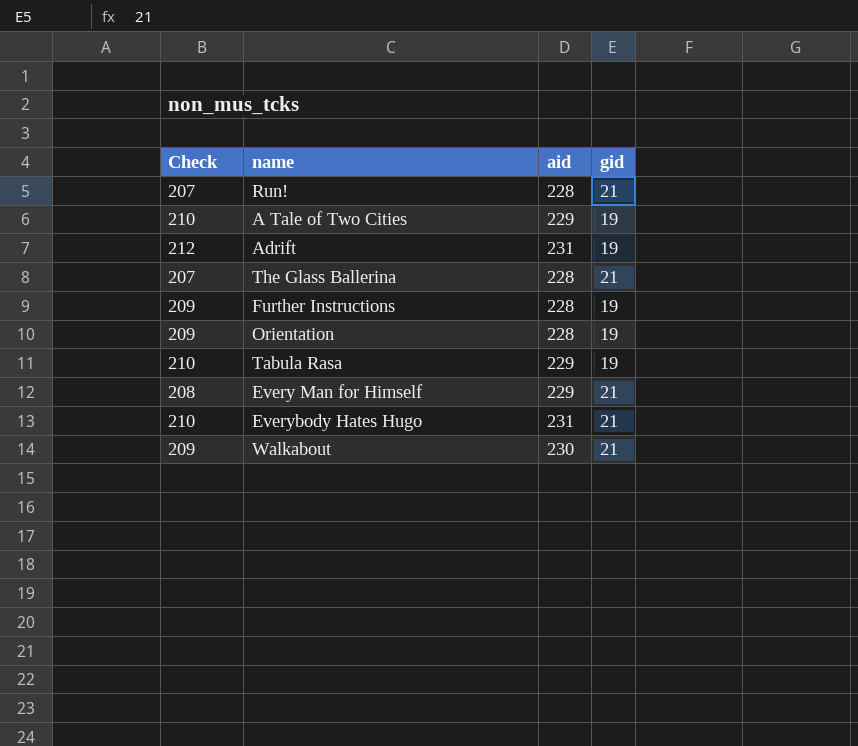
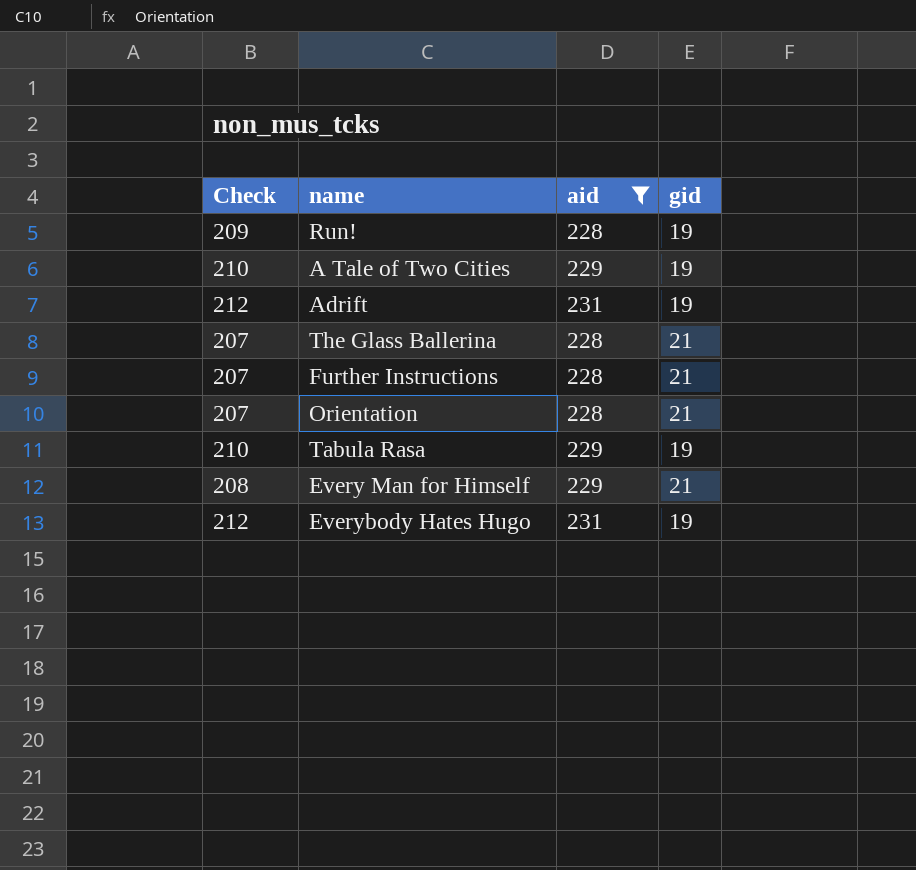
filter: none -> aid != 230
Run! | Check: 207 -> 209
Run! | gid: 21 -> 19
Further Instructions | Check: 209 -> 207
Further Instructions | gid: 19 -> 21
Orientation | Check: 209 -> 207
Orientation | gid: 19 -> 21
Everybody Hates Hugo | Check: 210 -> 212
Everybody Hates Hugo | gid: 21 -> 19

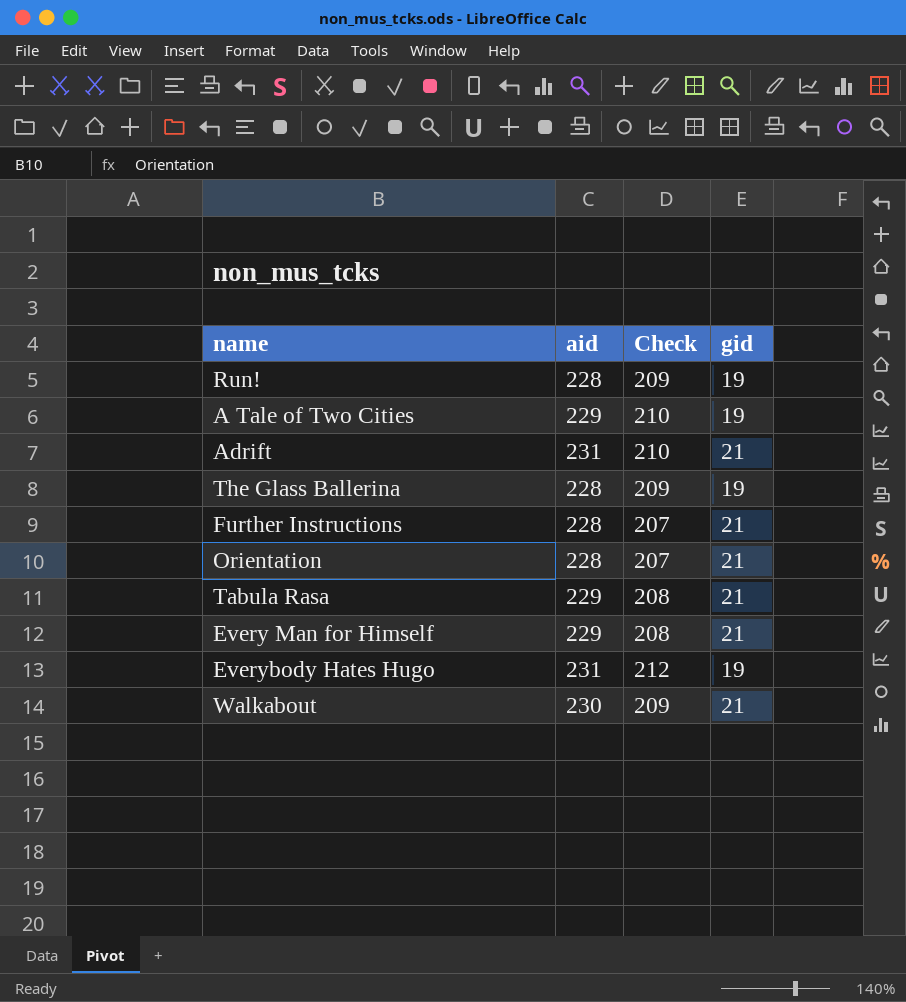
filter: aid != 230 -> none
column Check | position: 1 -> 3
Adrift | Check: 212 -> 210
Adrift | gid: 19 -> 21
The Glass Ballerina | Check: 207 -> 209
The Glass Ballerina | gid: 21 -> 19
Tabula Rasa | Check: 210 -> 208
Tabula Rasa | gid: 19 -> 21

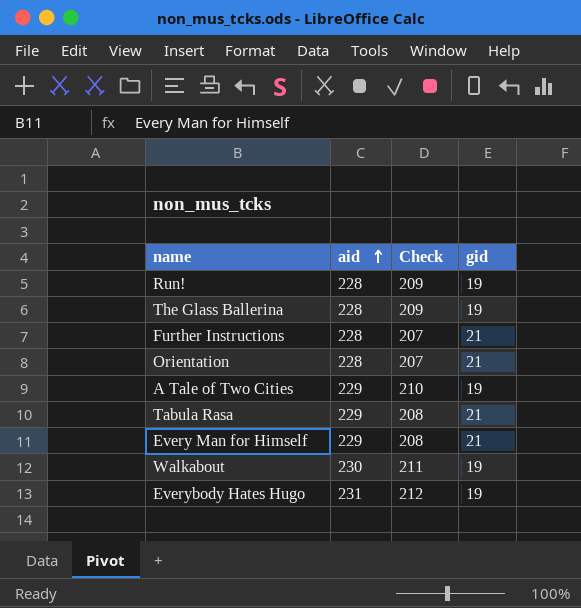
row order: none -> aid ascending
row Adrift: 231 | 210 | 21 -> none
Walkabout | Check: 209 -> 211
Walkabout | gid: 21 -> 19

